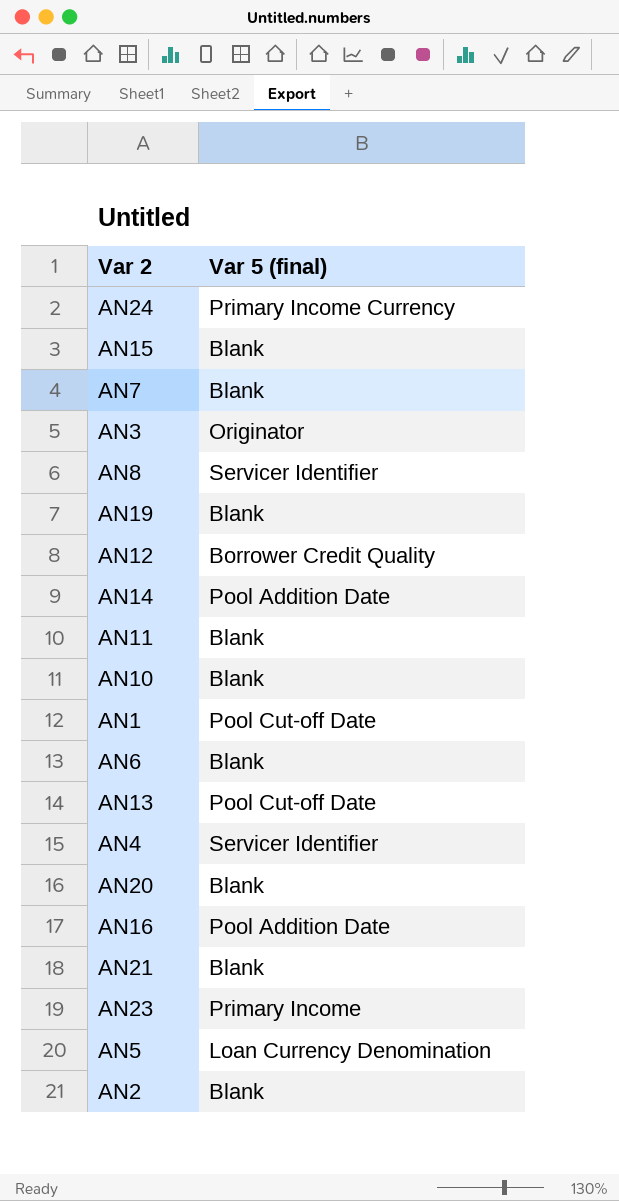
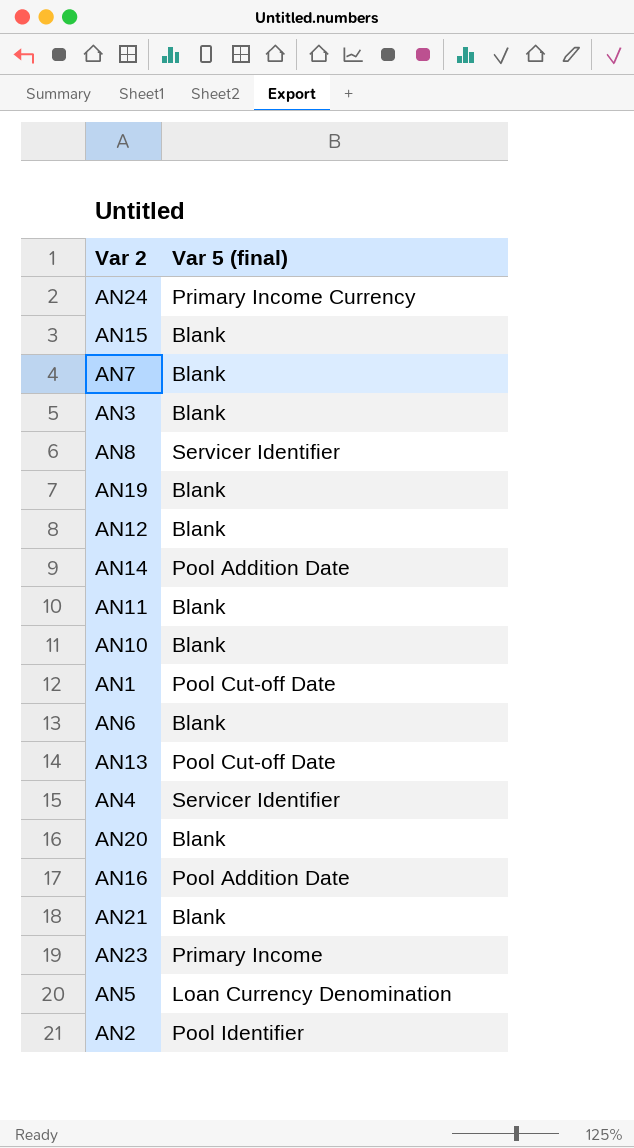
AN3 | Var 5 (final): Originator -> Blank
AN12 | Var 5 (final): Borrower Credit Quality -> Blank
AN2 | Var 5 (final): Blank -> Pool Identifier

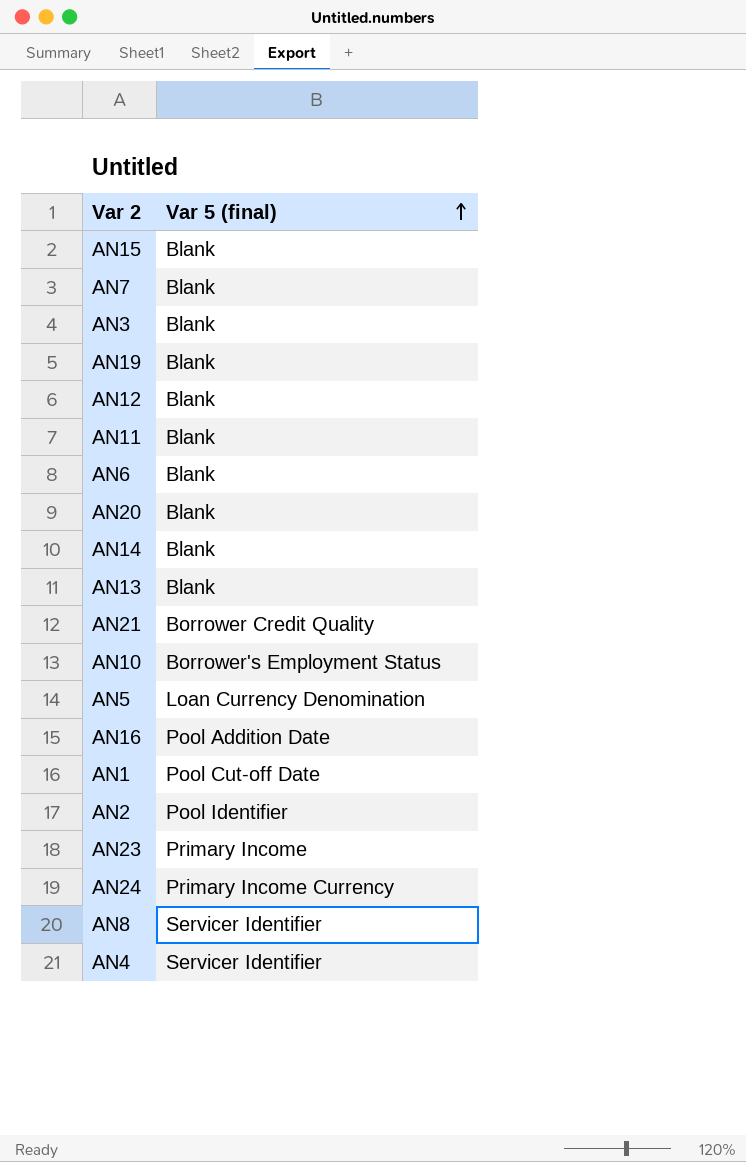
row order: none -> Var 5 (final) ascending
AN14 | Var 5 (final): Pool Addition Date -> Blank
AN13 | Var 5 (final): Pool Cut-off Date -> Blank
AN21 | Var 5 (final): Blank -> Borrower Credit Quality
AN10 | Var 5 (final): Blank -> Borrower's Employment Status

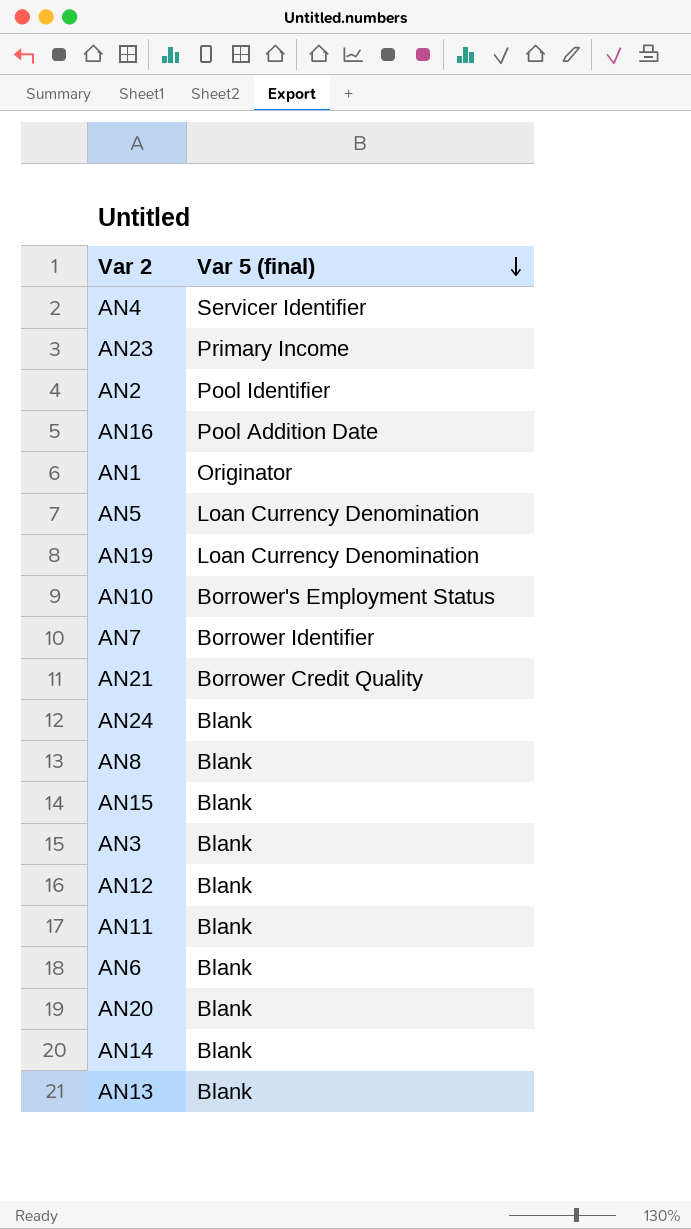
row order: Var 5 (final) ascending -> Var 5 (final) descending
AN1 | Var 5 (final): Pool Cut-off Date -> Originator
AN19 | Var 5 (final): Blank -> Loan Currency Denomination
AN7 | Var 5 (final): Blank -> Borrower Identifier
AN24 | Var 5 (final): Primary Income Currency -> Blank
AN8 | Var 5 (final): Servicer Identifier -> Blank

